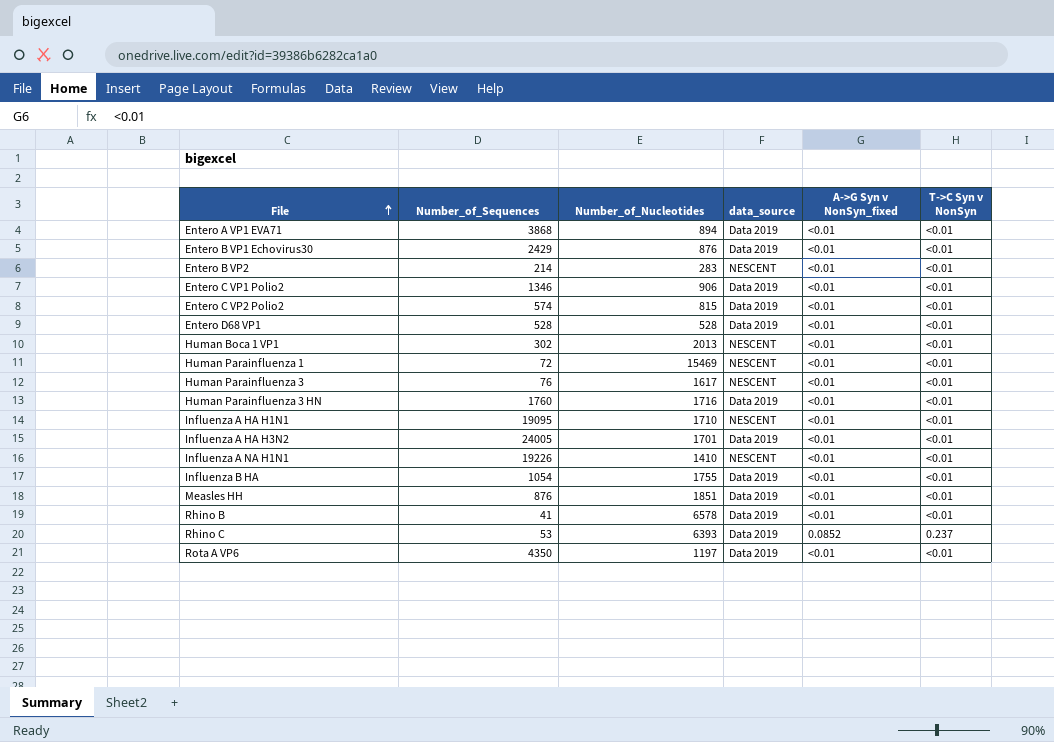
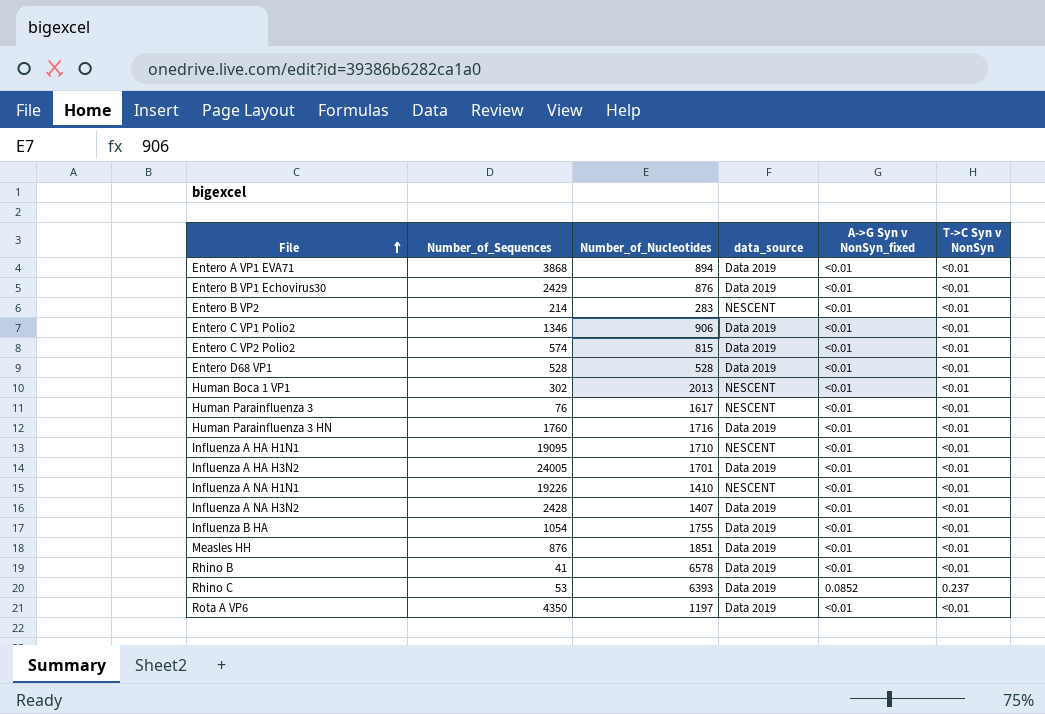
row Human Parainfluenza 1: 72 | 15469 | NESCENT | <0.01 | <0.01 -> none
row Influenza A NA H3N2: none -> 2428 | 1407 | Data 2019 | <0.01 | <0.01

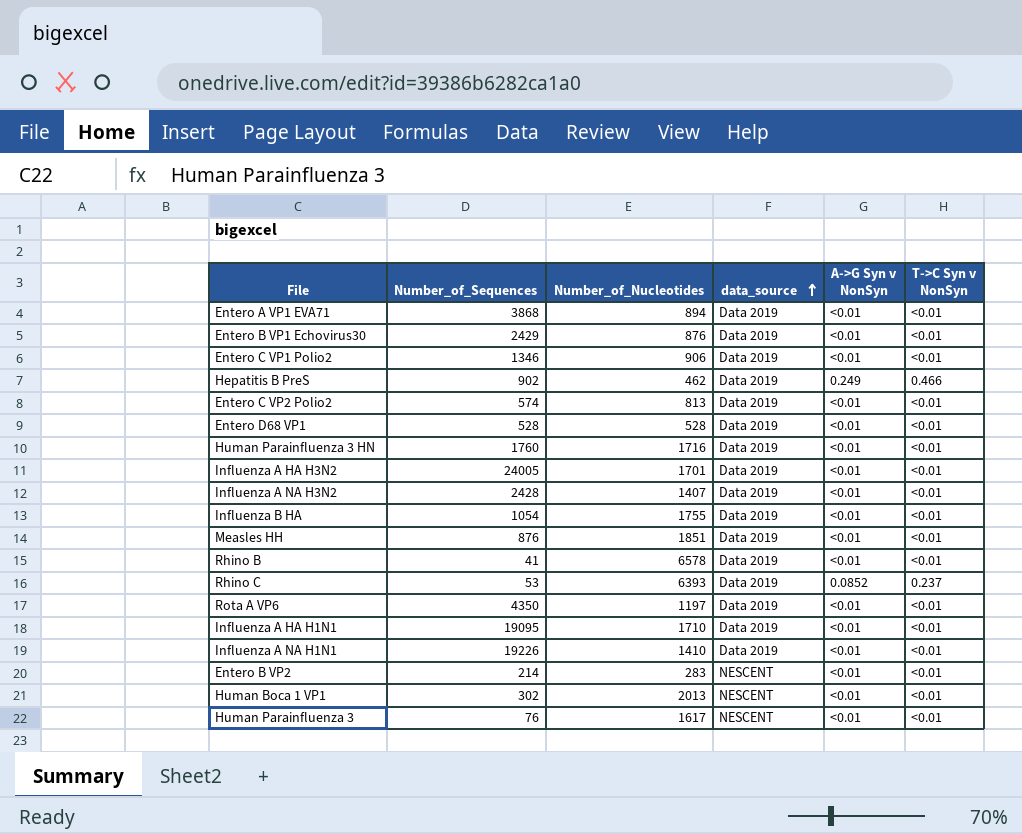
row order: File ascending -> data_source ascending
column name: A->G Syn v NonSyn_fixed -> A->G Syn v NonSyn
row Hepatitis B PreS: none -> 902 | 462 | Data 2019 | 0.249 | 0.466
Entero C VP2 Polio2 | Number_of_Nucleotides: 815 -> 813
Influenza A HA H1N1 | data_source: NESCENT -> Data 2019
Influenza A NA H1N1 | data_source: NESCENT -> Data 2019

